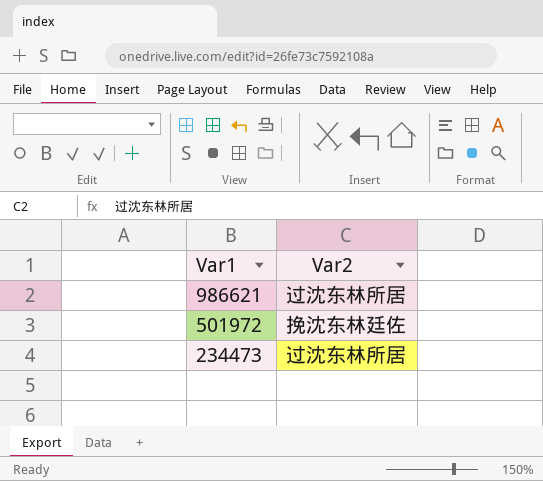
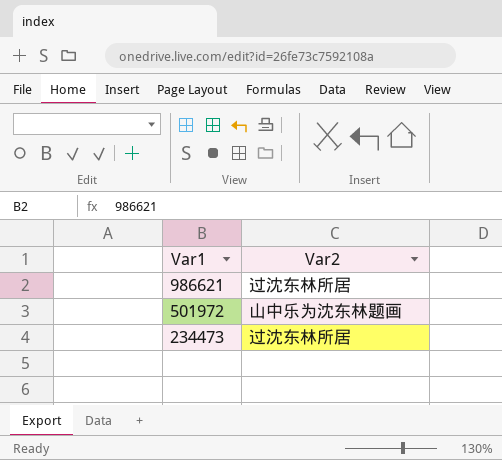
501972 | Var2: 挽沈东林廷佐 -> 山中乐为沈东林题画

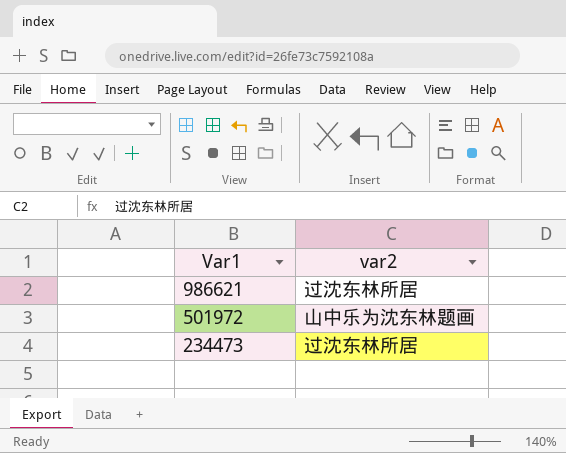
column name: Var2 -> var2

